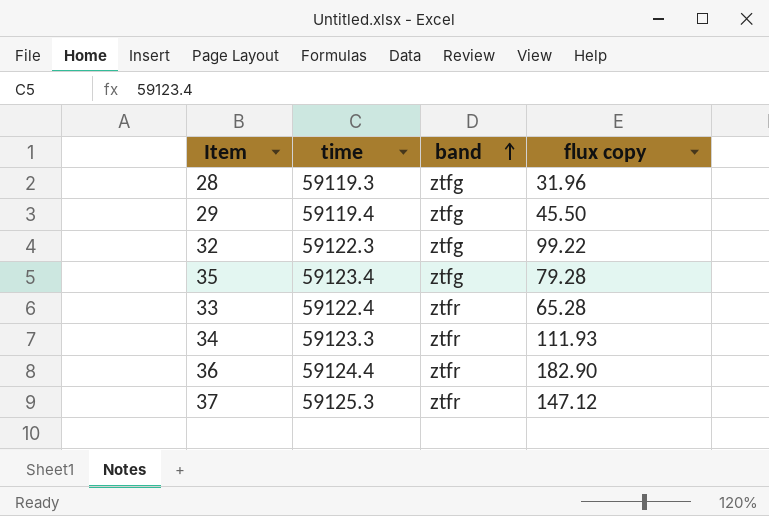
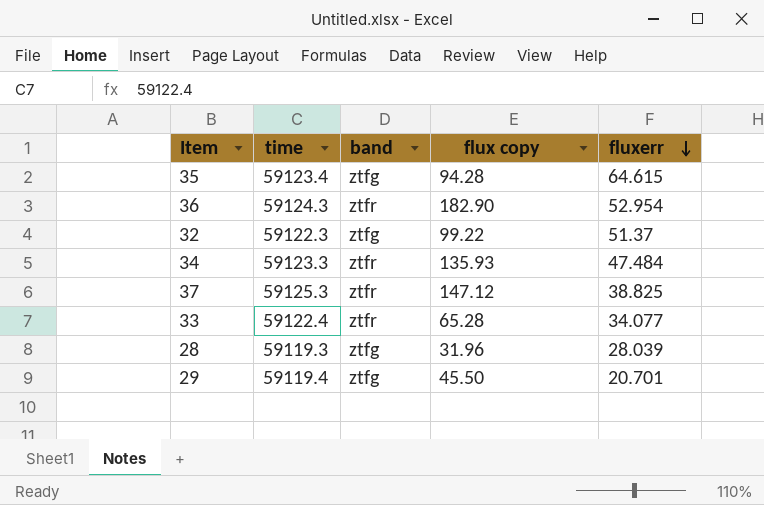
row order: band ascending -> fluxerr descending
column fluxerr | position: none -> 5
35 | flux copy: 79.28 -> 94.28
36 | time: 59124.4 -> 59124.3
34 | flux copy: 111.93 -> 135.93

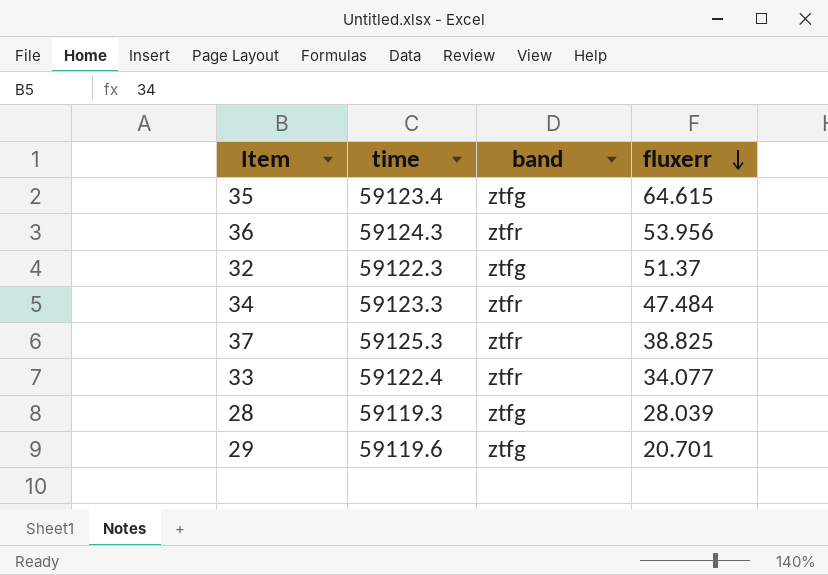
column flux copy | position: 4 -> none
36 | fluxerr: 52.954 -> 53.956
29 | time: 59119.4 -> 59119.6

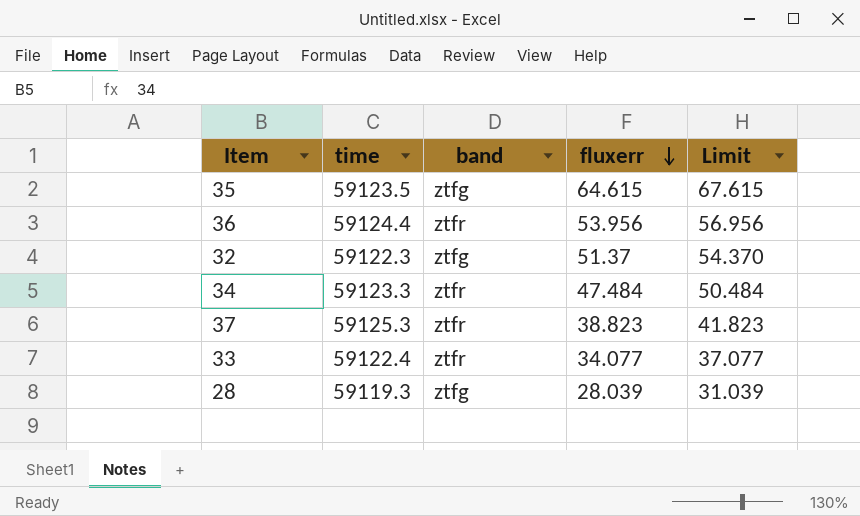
column Limit | formula: none -> [fluxerr] + 3
row 29: 59119.6 | ztfg | 20.701 -> none
35 | time: 59123.4 -> 59123.5
36 | time: 59124.3 -> 59124.4
37 | fluxerr: 38.825 -> 38.823

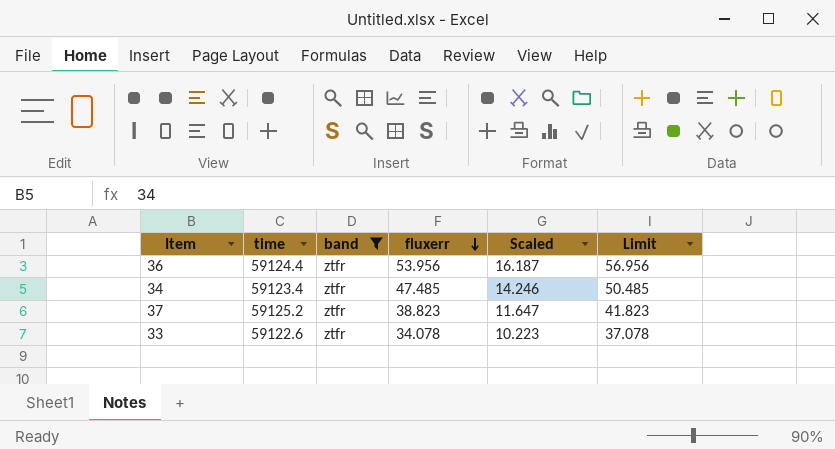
filter: none -> band = ztfr
column Scaled | formula: none -> [fluxerr] * 0.3
34 | time: 59123.3 -> 59123.4
34 | fluxerr: 47.484 -> 47.485
34 | Limit: 50.484 -> 50.485
37 | time: 59125.3 -> 59125.2
33 | time: 59122.4 -> 59122.6
33 | fluxerr: 34.077 -> 34.078
33 | Limit: 37.077 -> 37.078

